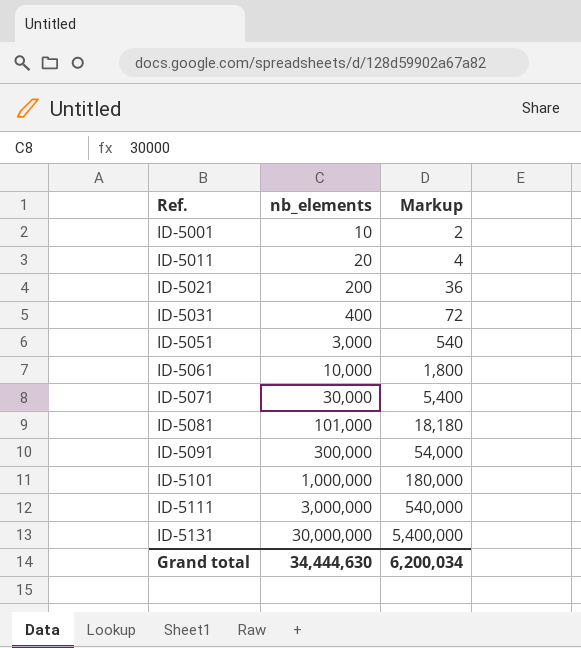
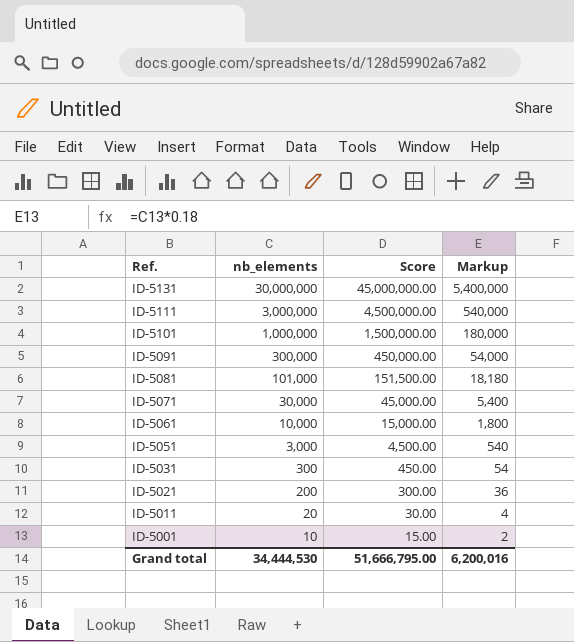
row order: Ref. ascending -> Ref. descending
column Score | formula: none -> [nb_elements] * 1.5
ID-5031 | nb_elements: 400 -> 300
ID-5031 | Markup: 72 -> 54
Grand total | nb_elements: 34,444,630 -> 34,444,530
Grand total | Markup: 6,200,034 -> 6,200,016

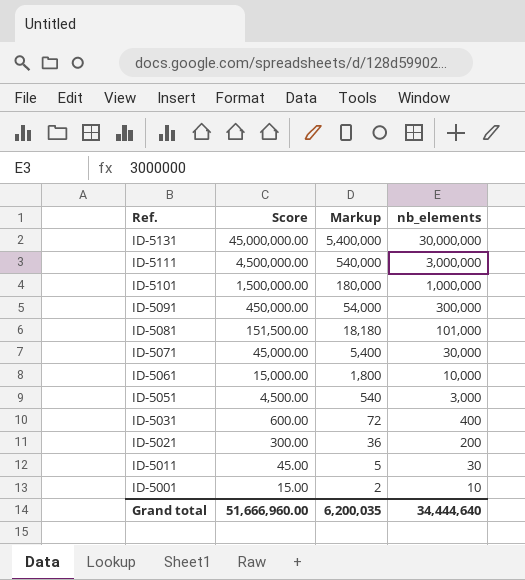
column nb_elements | position: 2 -> 4
ID-5031 | Score: 450.00 -> 600.00
ID-5031 | Markup: 54 -> 72
ID-5031 | nb_elements: 300 -> 400
ID-5011 | Score: 30.00 -> 45.00
ID-5011 | Markup: 4 -> 5
ID-5011 | nb_elements: 20 -> 30
Grand total | Score: 51,666,795.00 -> 51,666,960.00
Grand total | Markup: 6,200,016 -> 6,200,035
Grand total | nb_elements: 34,444,530 -> 34,444,640

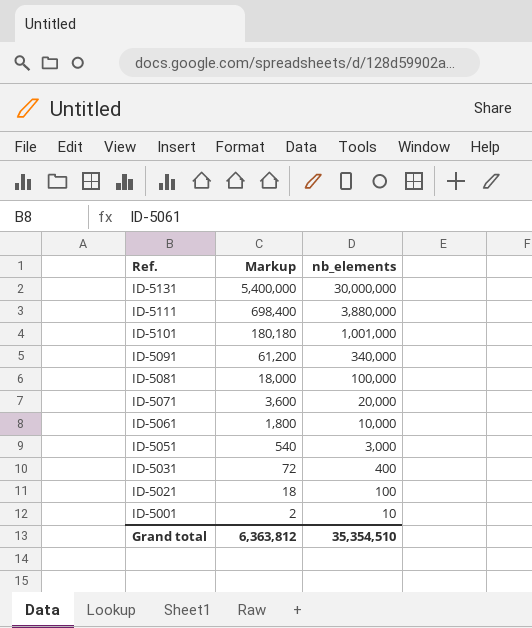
column Score | formula: [nb_elements] * 1.5 -> none
row ID-5011: 45.00 | 5 | 30 -> none
ID-5111 | Markup: 540,000 -> 698,400
ID-5111 | nb_elements: 3,000,000 -> 3,880,000
ID-5101 | Markup: 180,000 -> 180,180
ID-5101 | nb_elements: 1,000,000 -> 1,001,000
ID-5091 | Markup: 54,000 -> 61,200
ID-5091 | nb_elements: 300,000 -> 340,000
ID-5081 | Markup: 18,180 -> 18,000
ID-5081 | nb_elements: 101,000 -> 100,000
ID-5071 | Markup: 5,400 -> 3,600
ID-5071 | nb_elements: 30,000 -> 20,000
ID-5021 | Markup: 36 -> 18
ID-5021 | nb_elements: 200 -> 100
Grand total | Markup: 6,200,035 -> 6,363,812
Grand total | nb_elements: 34,444,640 -> 35,354,510

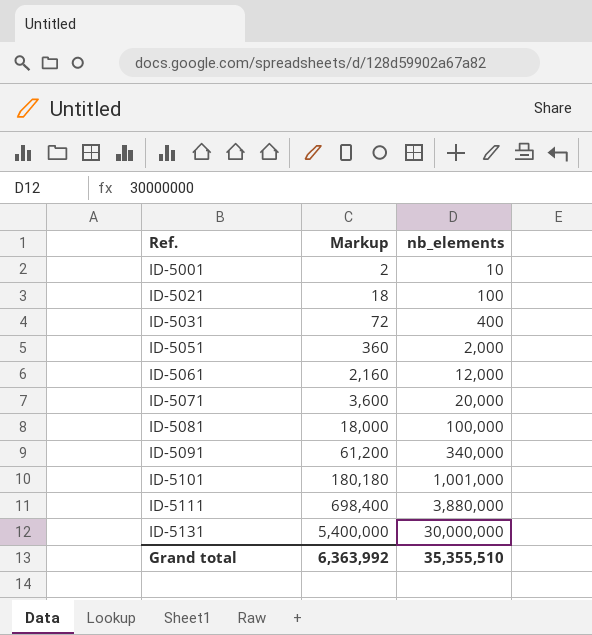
row order: Ref. descending -> Ref. ascending
ID-5051 | Markup: 540 -> 360
ID-5051 | nb_elements: 3,000 -> 2,000
ID-5061 | Markup: 1,800 -> 2,160
ID-5061 | nb_elements: 10,000 -> 12,000
Grand total | Markup: 6,363,812 -> 6,363,992
Grand total | nb_elements: 35,354,510 -> 35,355,510

